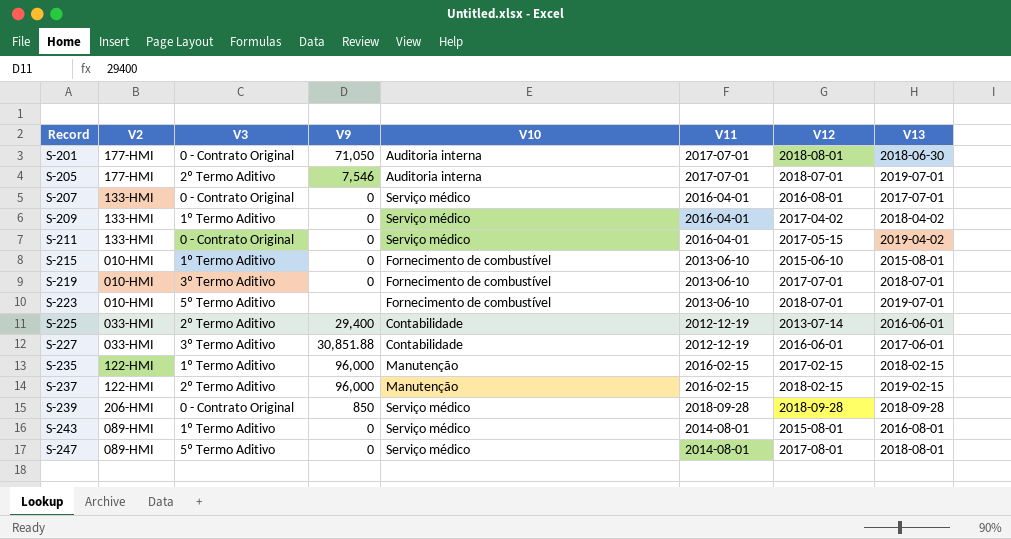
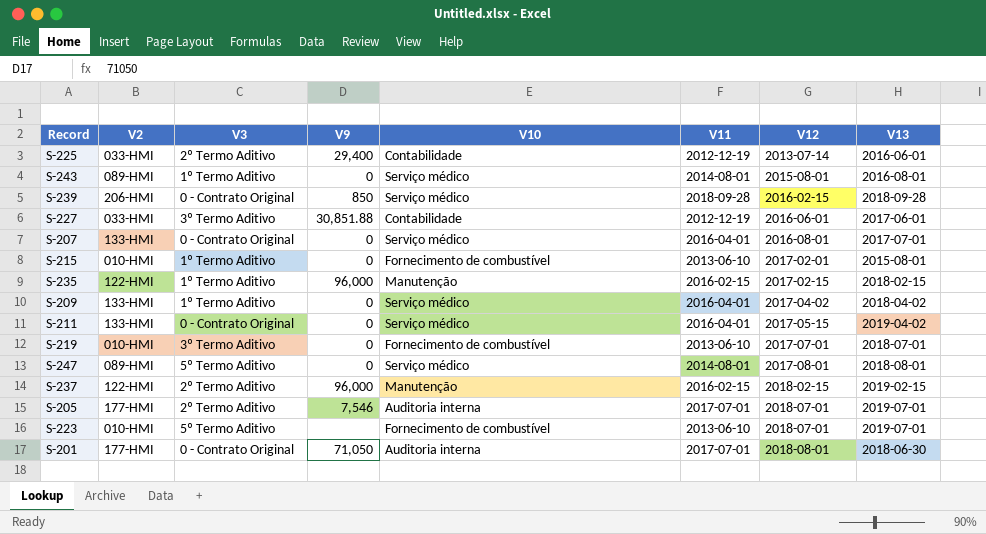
row order: Record ascending -> V12 ascending
S-239 | V12: 2018-09-28 -> 2016-02-15
S-215 | V12: 2015-06-10 -> 2017-02-01

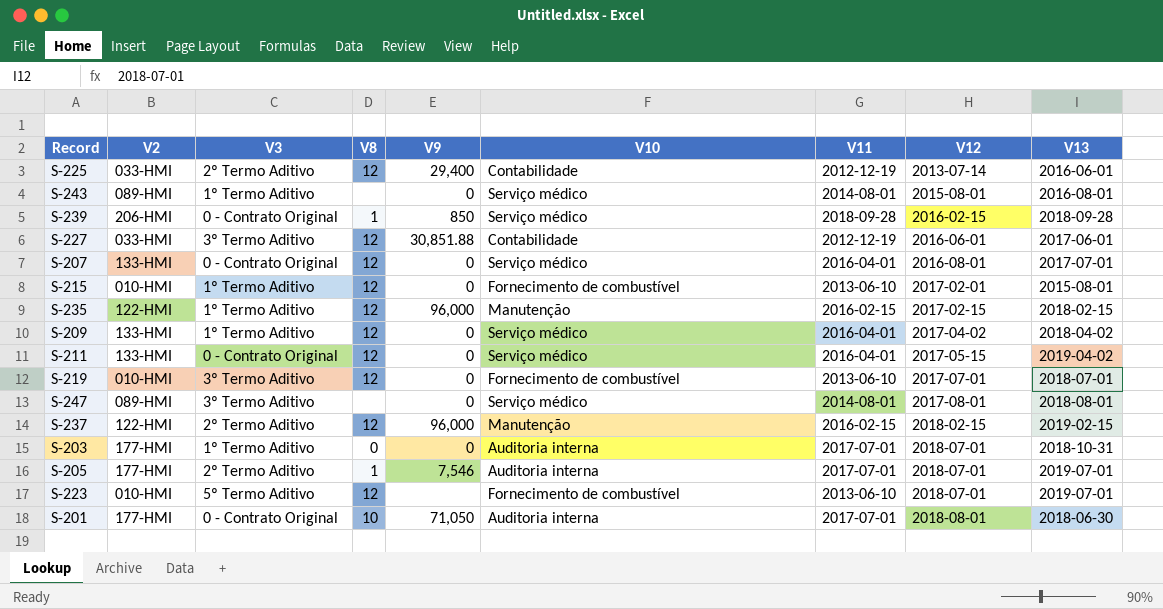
column V8 | position: none -> 4
S-247 | V3: 5º Termo Aditivo -> 3º Termo Aditivo
row S-203: none -> 177-HMI | 1º Termo Aditivo | 0 | 0 | Auditoria interna | 2017-07-01 | 2018-07-01 | 2018-10-31

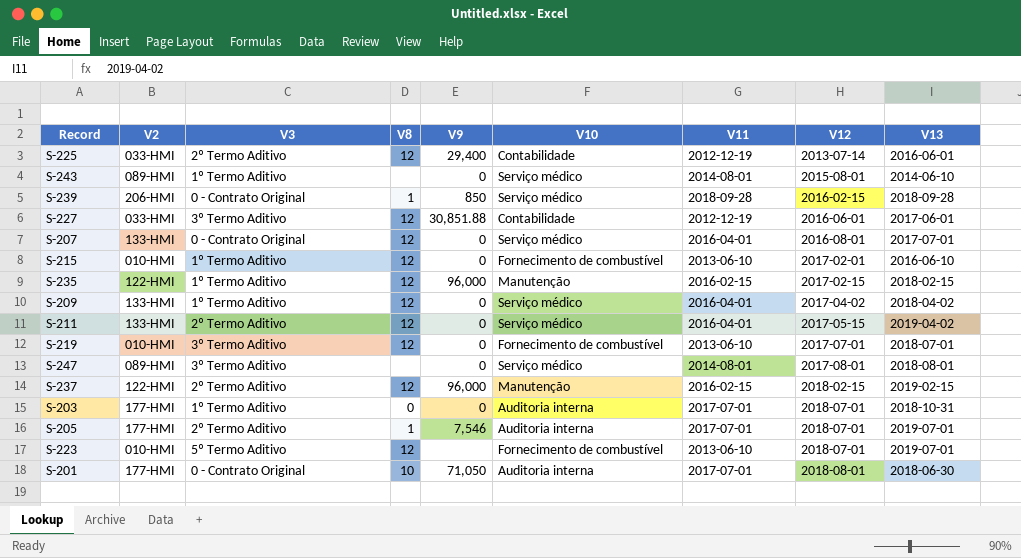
S-243 | V13: 2016-08-01 -> 2014-06-10
S-215 | V13: 2015-08-01 -> 2016-06-10
S-211 | V3: 0 - Contrato Original -> 2º Termo Aditivo

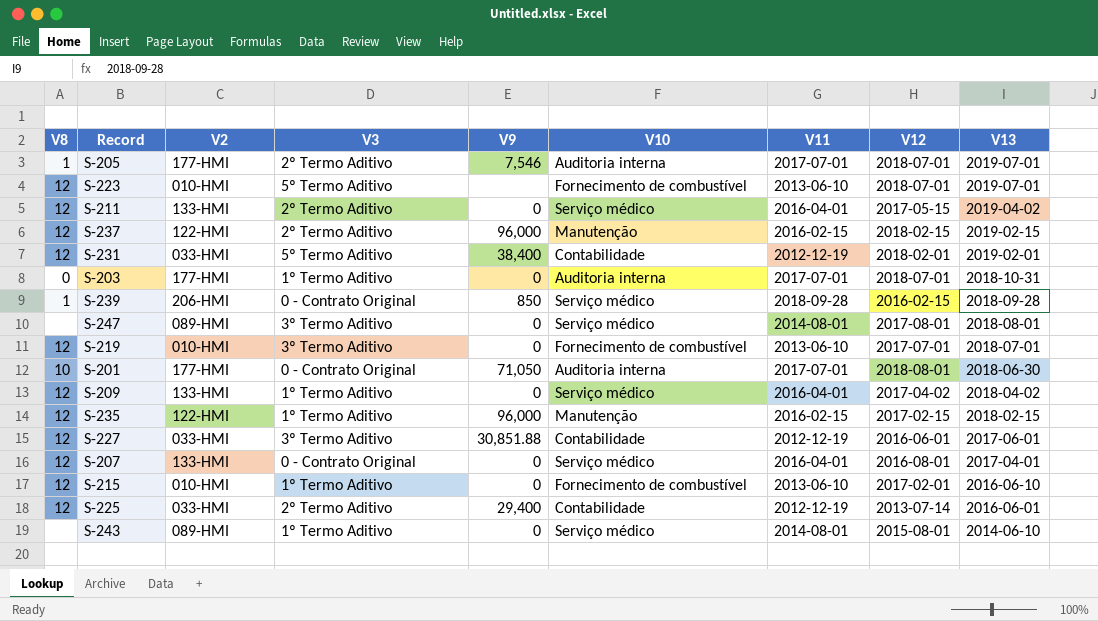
row order: V12 ascending -> V13 descending
column V8 | position: 4 -> 1
row S-231: none -> 12 | 033-HMI | 5º Termo Aditivo | 38,400 | Contabilidade | 2012-12-19 | 2018-02-01 | 2019-02-01
S-207 | V13: 2017-07-01 -> 2017-04-01

